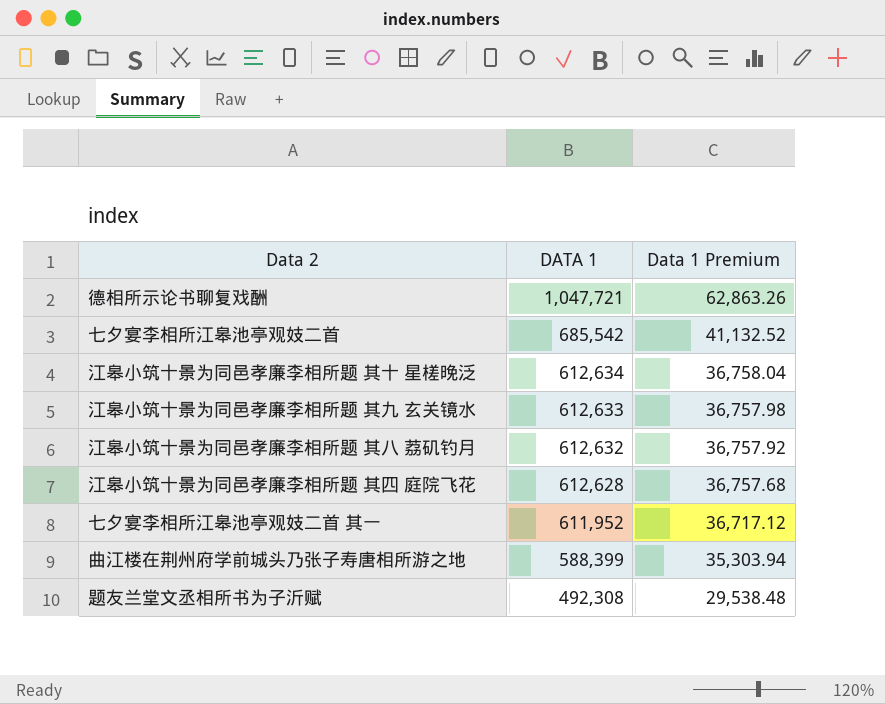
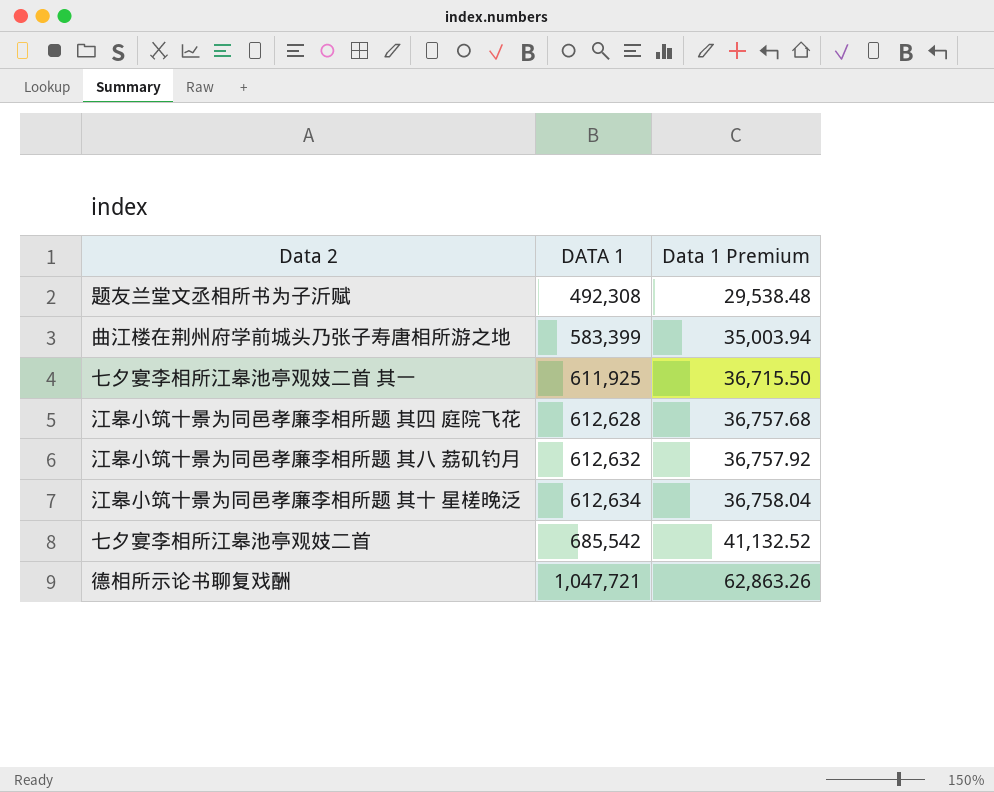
row order: DATA 1 descending -> DATA 1 ascending
row 江皋小筑十景为同邑孝廉李相所题 其九 玄关镜水: 612,633 | 36,757.98 -> none
曲江楼在荆州府学前城头乃张子寿唐相所游之地 | DATA 1: 588,399 -> 583,399
曲江楼在荆州府学前城头乃张子寿唐相所游之地 | Data 1 Premium: 35,303.94 -> 35,003.94
七夕宴李相所江皋池亭观妓二首 其一 | DATA 1: 611,952 -> 611,925
七夕宴李相所江皋池亭观妓二首 其一 | Data 1 Premium: 36,717.12 -> 36,715.50

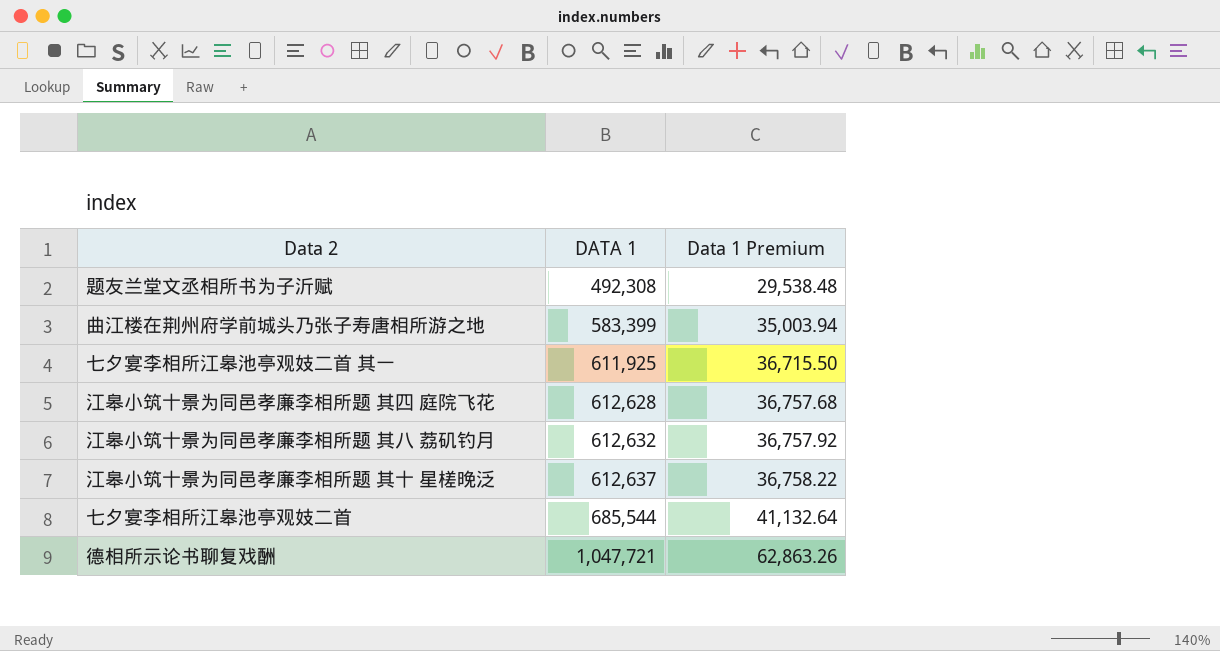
江皋小筑十景为同邑孝廉李相所题 其十 星槎晚泛 | DATA 1: 612,634 -> 612,637
江皋小筑十景为同邑孝廉李相所题 其十 星槎晚泛 | Data 1 Premium: 36,758.04 -> 36,758.22
七夕宴李相所江皋池亭观妓二首 | DATA 1: 685,542 -> 685,544
七夕宴李相所江皋池亭观妓二首 | Data 1 Premium: 41,132.52 -> 41,132.64

